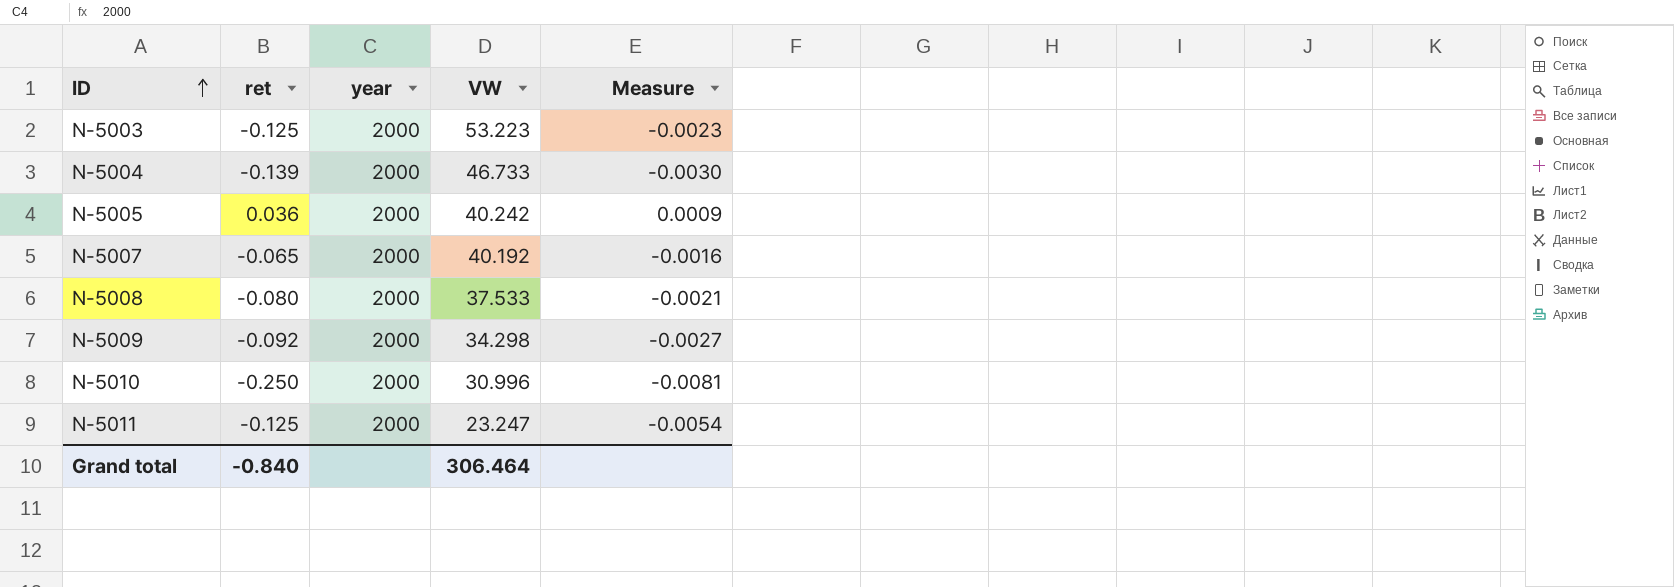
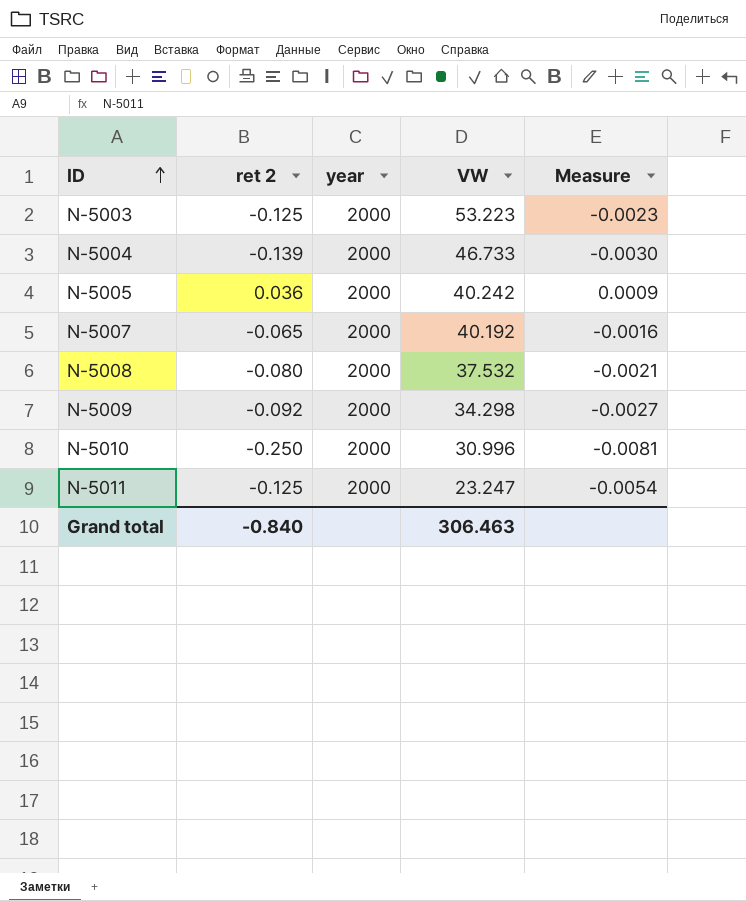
column name: ret -> ret 2
N-5008 | VW: 37.533 -> 37.532
Grand total | VW: 306.464 -> 306.463

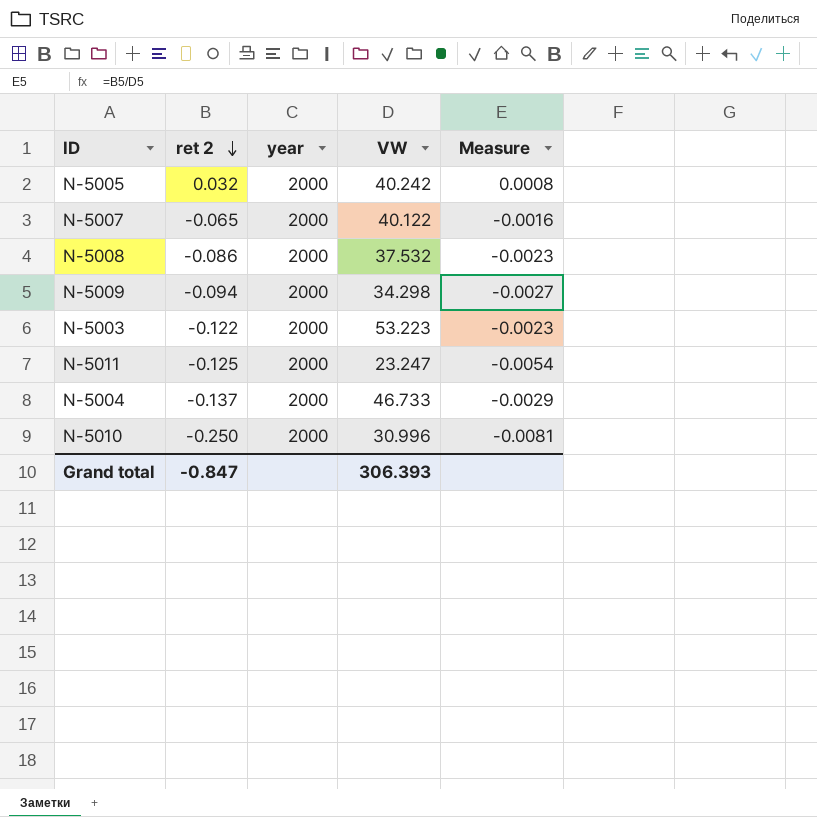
row order: ID ascending -> ret 2 descending
N-5005 | ret 2: 0.036 -> 0.032
N-5005 | Measure: 0.0009 -> 0.0008
N-5007 | VW: 40.192 -> 40.122
N-5008 | ret 2: -0.080 -> -0.086
N-5008 | Measure: -0.0021 -> -0.0023
N-5009 | ret 2: -0.092 -> -0.094
N-5003 | ret 2: -0.125 -> -0.122
N-5004 | ret 2: -0.139 -> -0.137
N-5004 | Measure: -0.0030 -> -0.0029
Grand total | ret 2: -0.840 -> -0.847
Grand total | VW: 306.463 -> 306.393

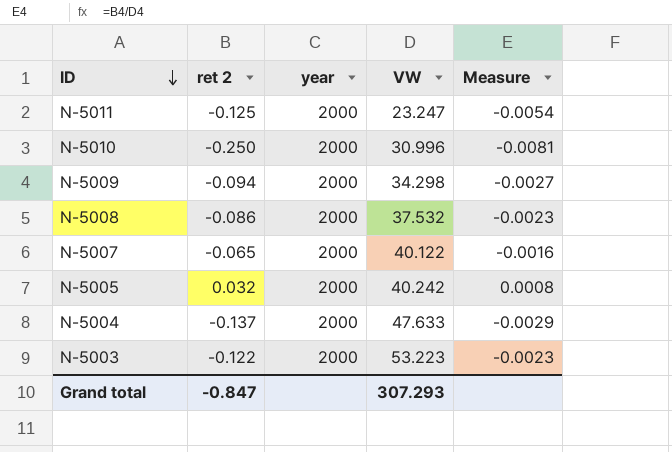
row order: ret 2 descending -> ID descending
N-5004 | VW: 46.733 -> 47.633
Grand total | VW: 306.393 -> 307.293

